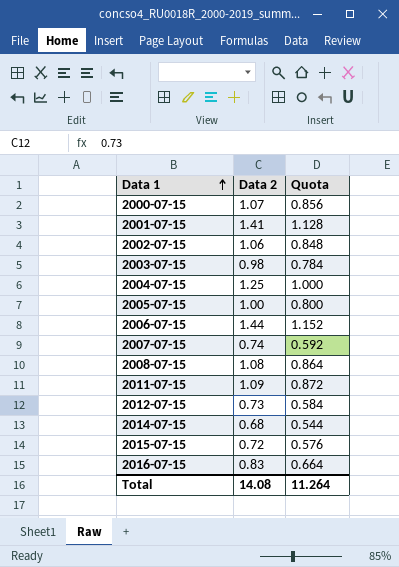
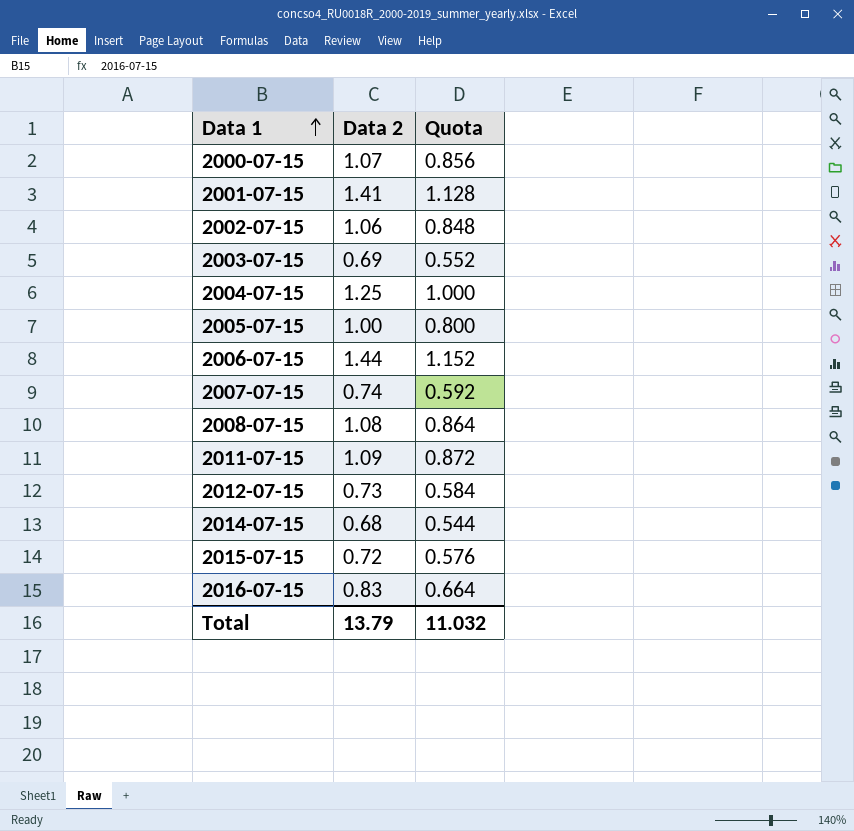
2003-07-15 | Data 2: 0.98 -> 0.69
2003-07-15 | Quota: 0.784 -> 0.552
Total | Data 2: 14.08 -> 13.79
Total | Quota: 11.264 -> 11.032

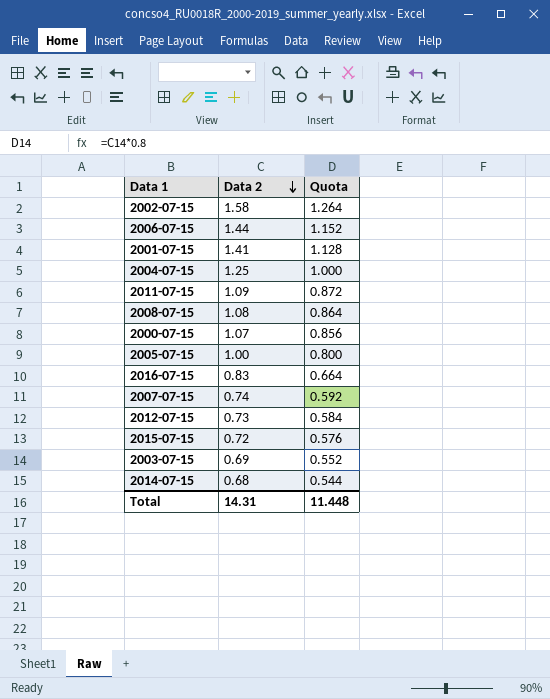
row order: Data 1 ascending -> Data 2 descending
2002-07-15 | Data 2: 1.06 -> 1.58
2002-07-15 | Quota: 0.848 -> 1.264
Total | Data 2: 13.79 -> 14.31
Total | Quota: 11.032 -> 11.448

